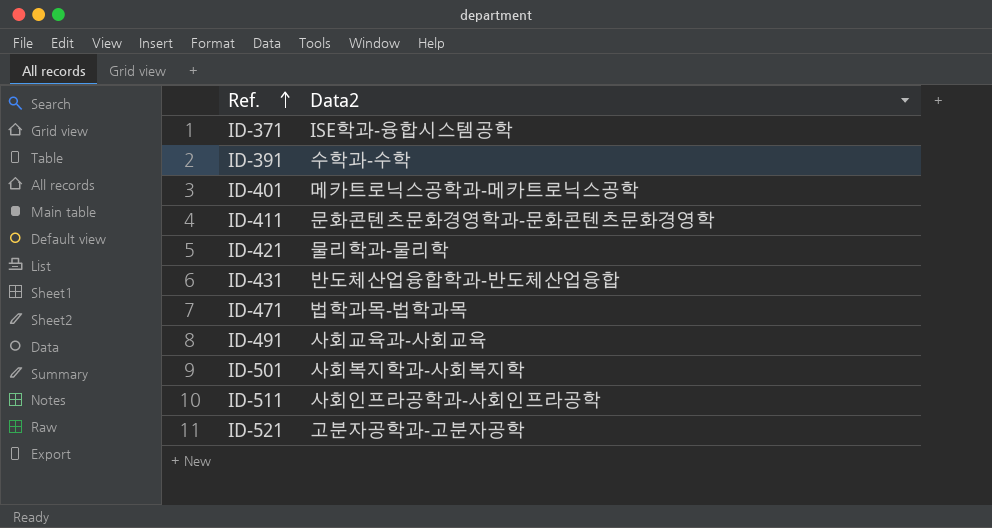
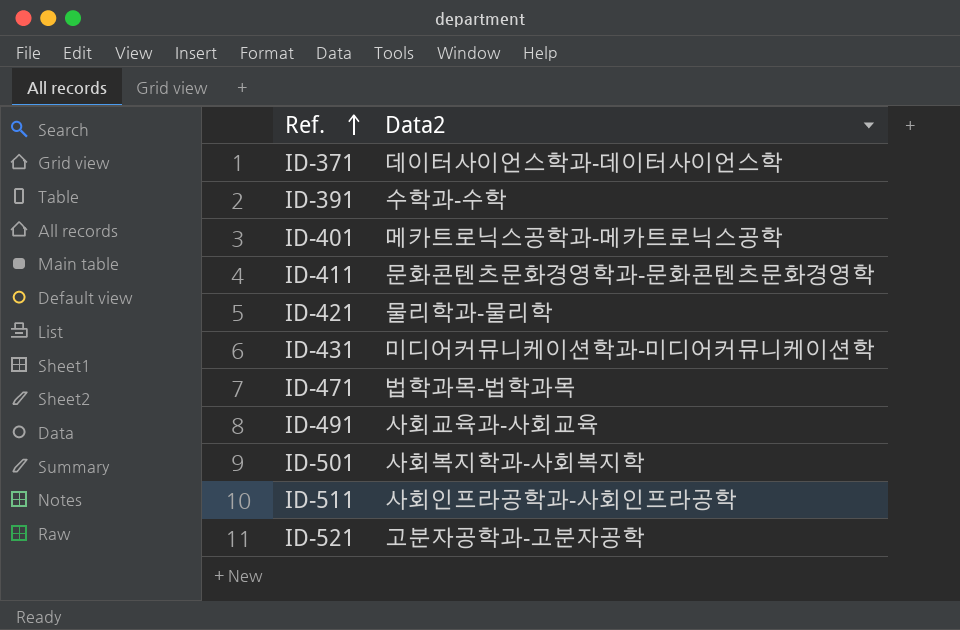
ID-371 | Data2: ISE학과-융합시스템공학 -> 데이터사이언스학과-데이터사이언스학
ID-431 | Data2: 반도체산업융합학과-반도체산업융합 -> 미디어커뮤니케이션학과-미디어커뮤니케이션학

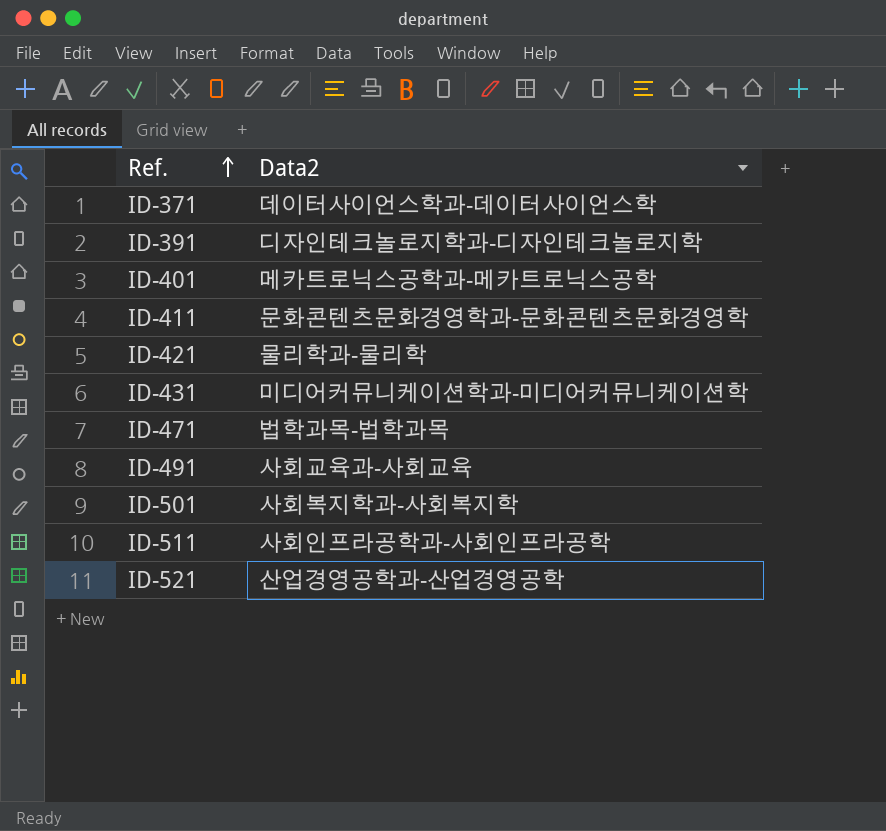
ID-391 | Data2: 수학과-수학 -> 디자인테크놀로지학과-디자인테크놀로지학
ID-521 | Data2: 고분자공학과-고분자공학 -> 산업경영공학과-산업경영공학

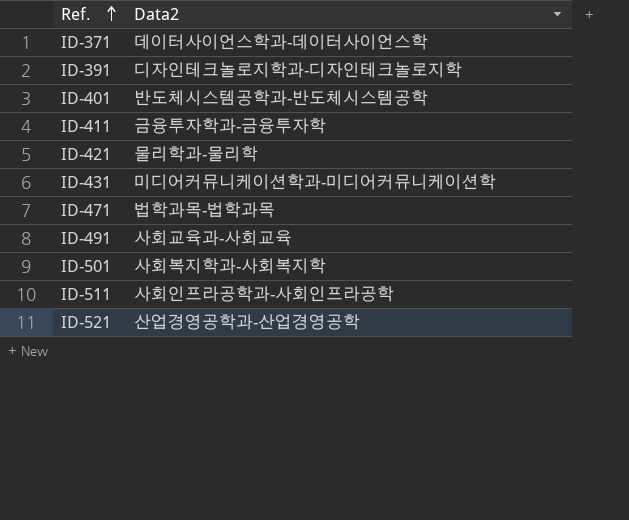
ID-401 | Data2: 메카트로닉스공학과-메카트로닉스공학 -> 반도체시스템공학과-반도체시스템공학
ID-411 | Data2: 문화콘텐츠문화경영학과-문화콘텐츠문화경영학 -> 금융투자학과-금융투자학

